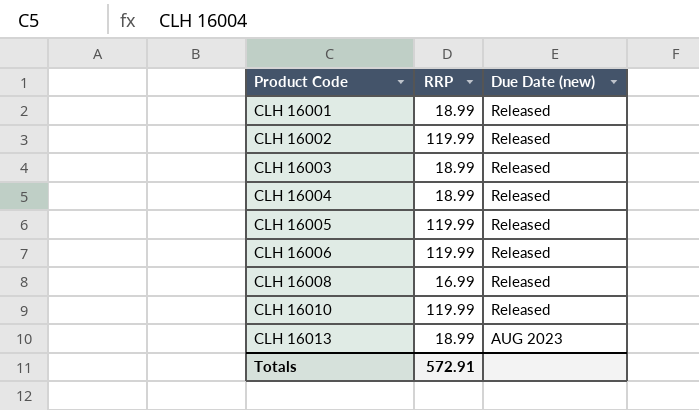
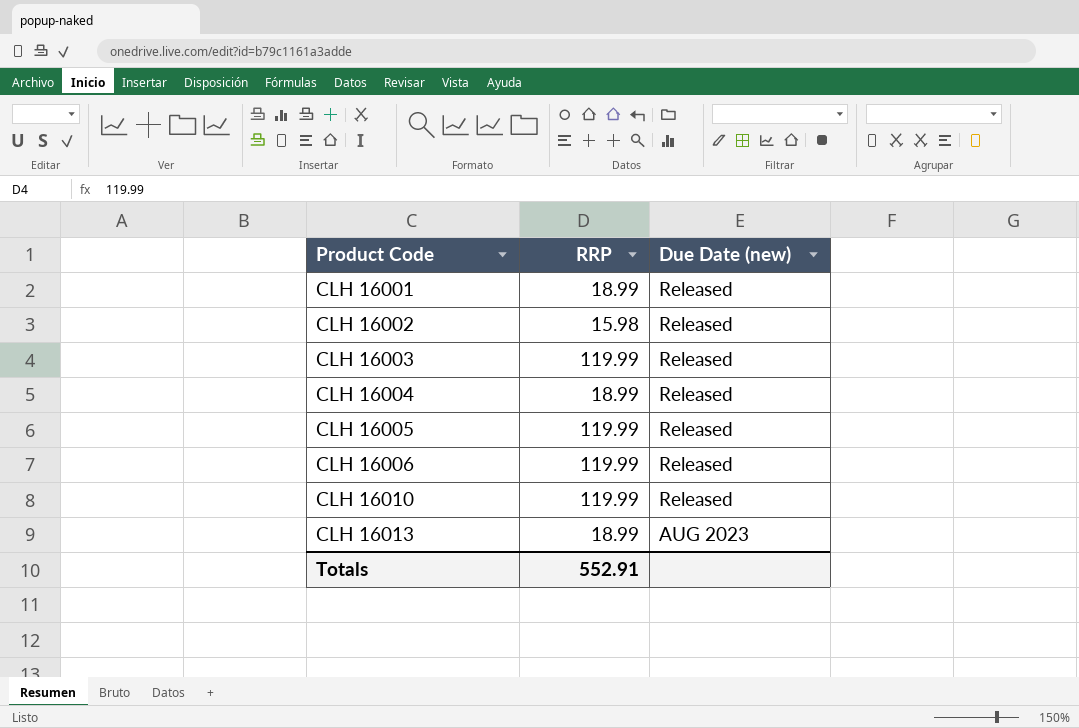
row CLH 16008: 16.99 | Released -> none
CLH 16002 | RRP: 119.99 -> 15.98
CLH 16003 | RRP: 18.99 -> 119.99
Totals | RRP: 572.91 -> 552.91

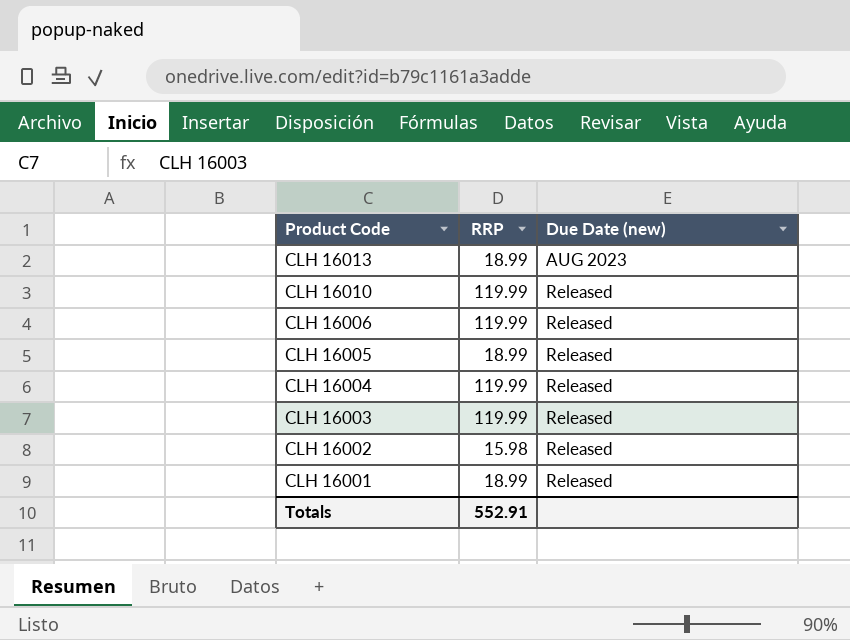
row order: Product Code ascending -> Product Code descending
CLH 16005 | RRP: 119.99 -> 18.99
CLH 16004 | RRP: 18.99 -> 119.99

